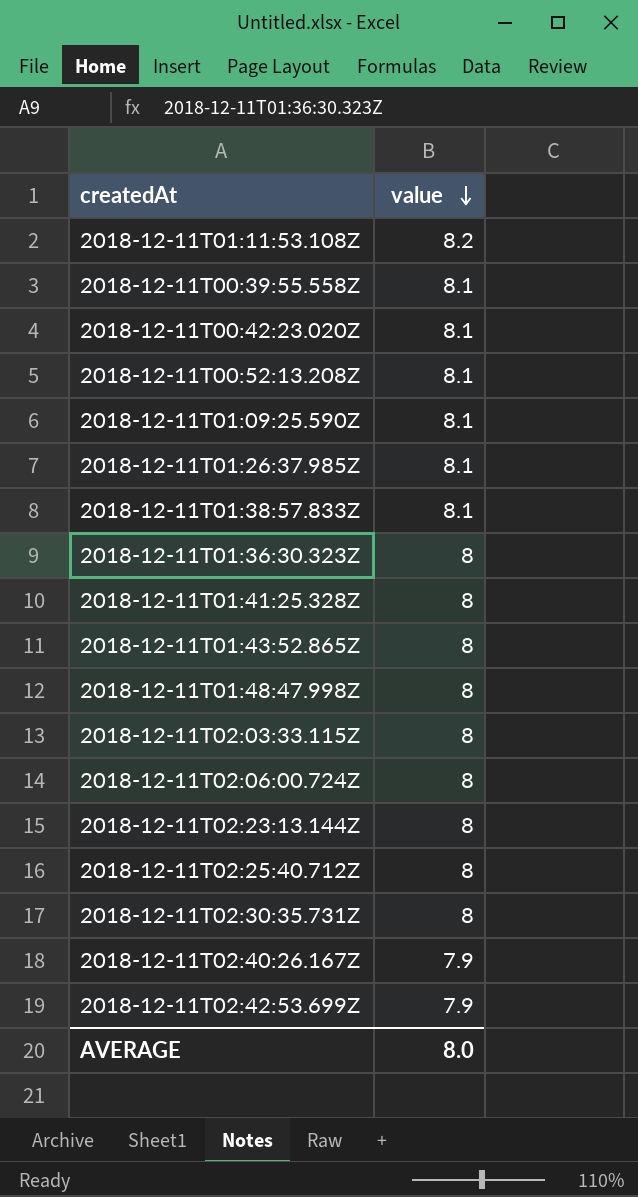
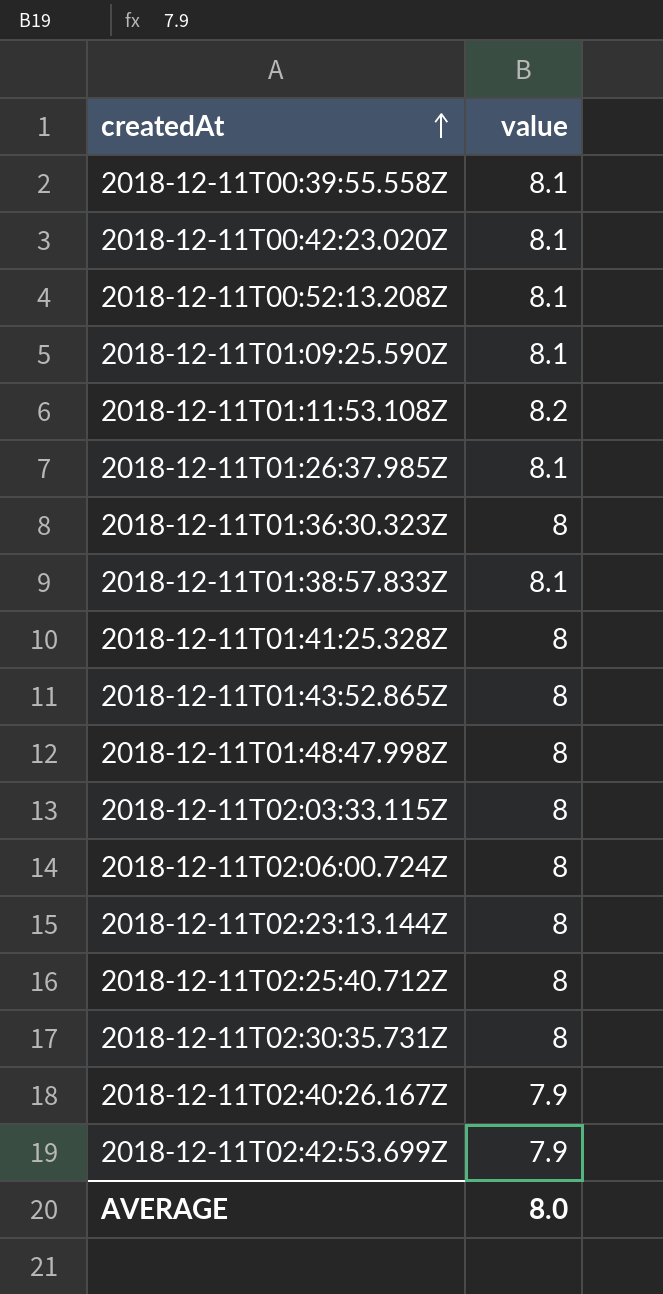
row order: value descending -> createdAt ascending

